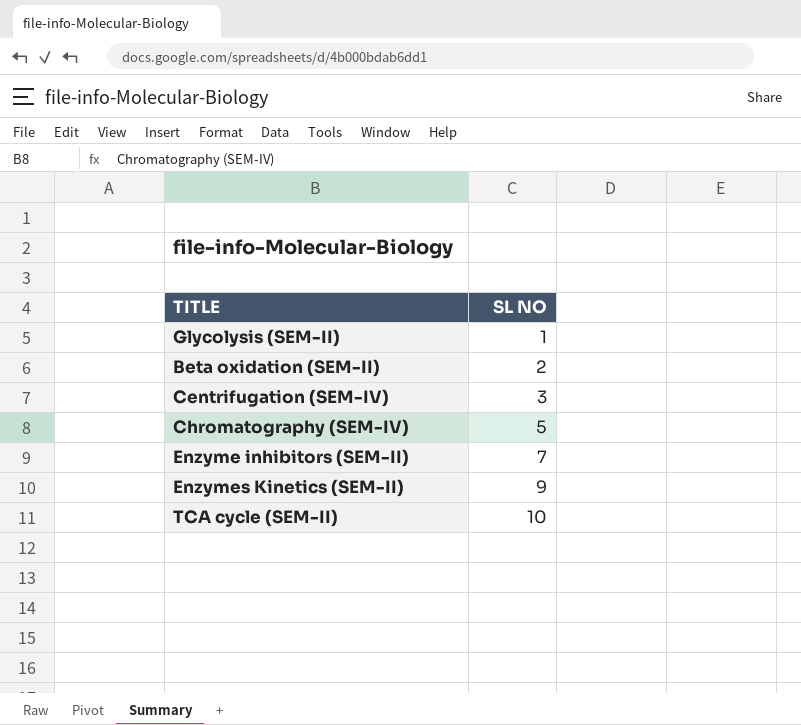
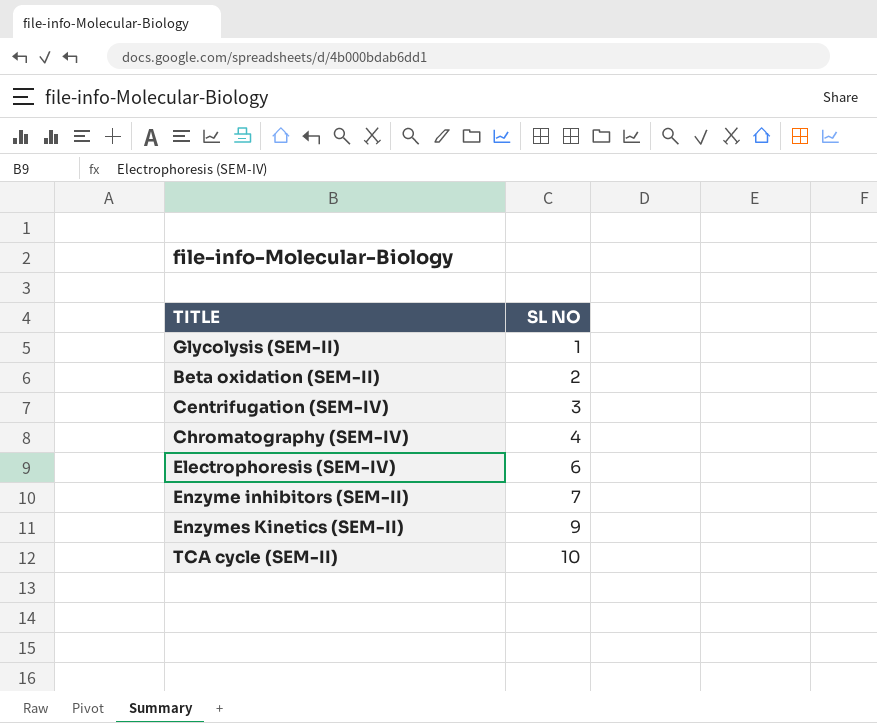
Chromatography (SEM-IV) | SL NO: 5 -> 4
row Electrophoresis (SEM-IV): none -> 6

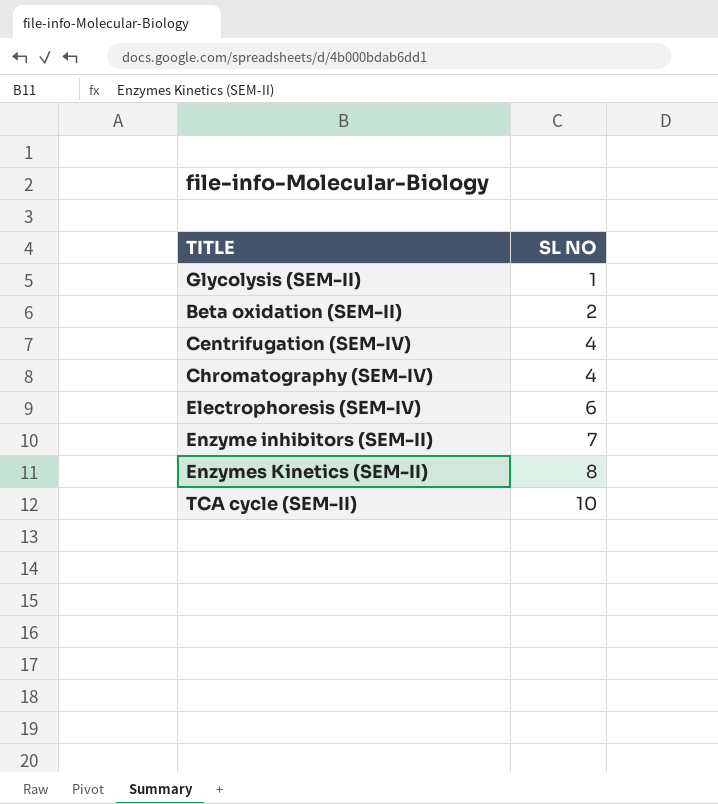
Centrifugation (SEM-IV) | SL NO: 3 -> 4
Enzymes Kinetics (SEM-II) | SL NO: 9 -> 8

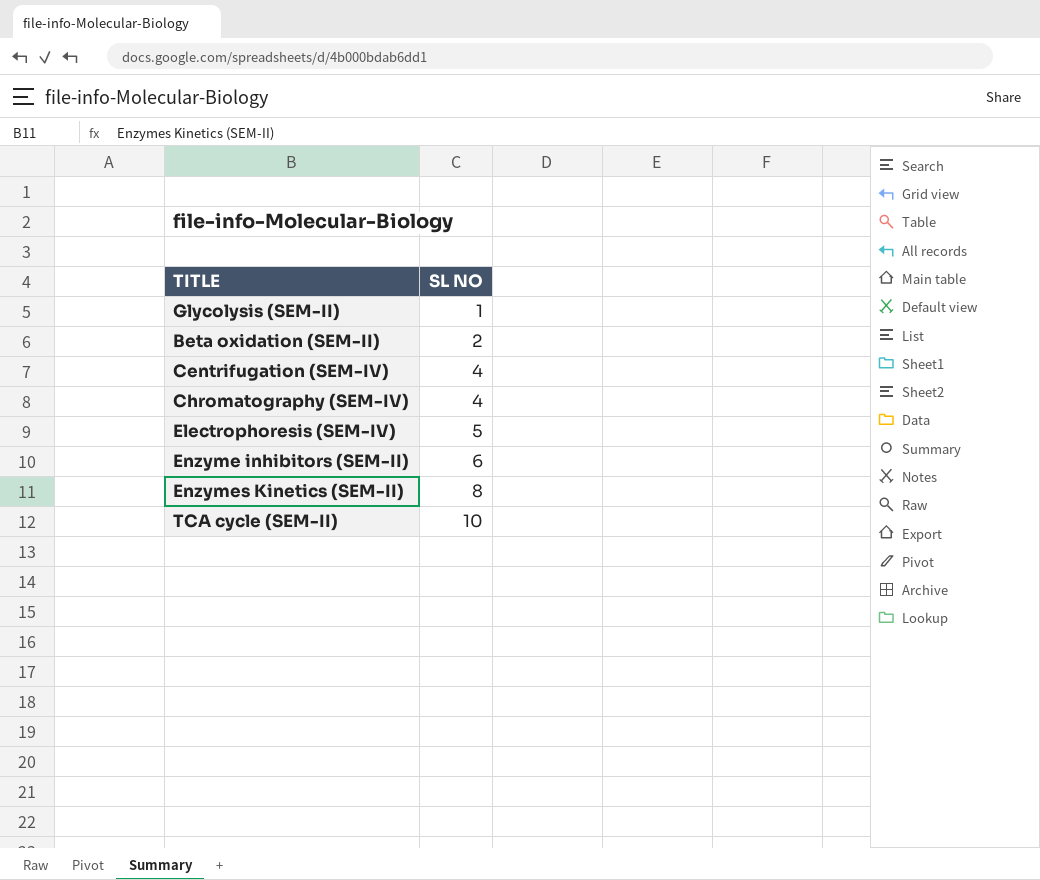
Electrophoresis (SEM-IV) | SL NO: 6 -> 5
Enzyme inhibitors (SEM-II) | SL NO: 7 -> 6

